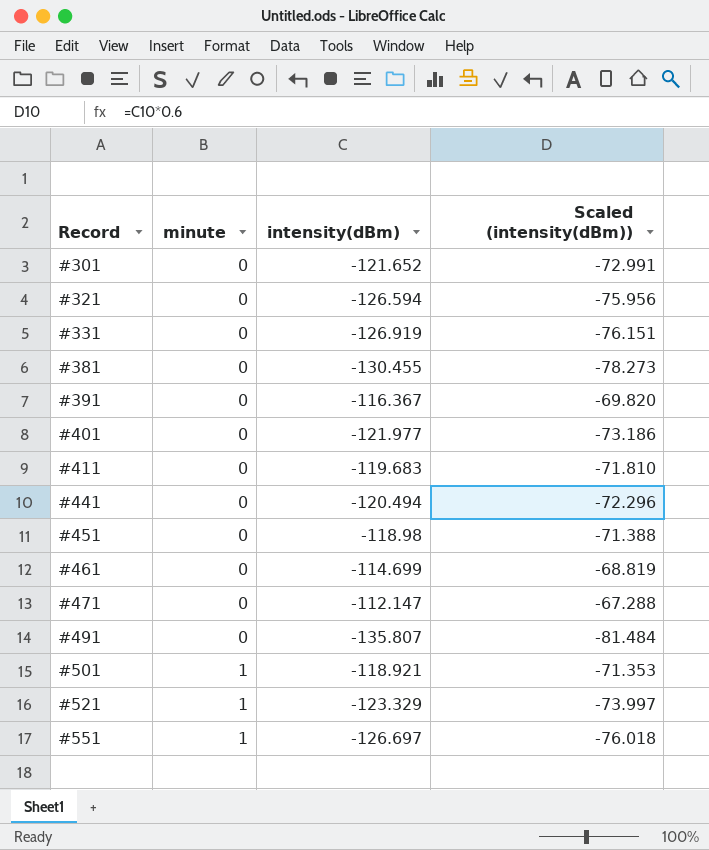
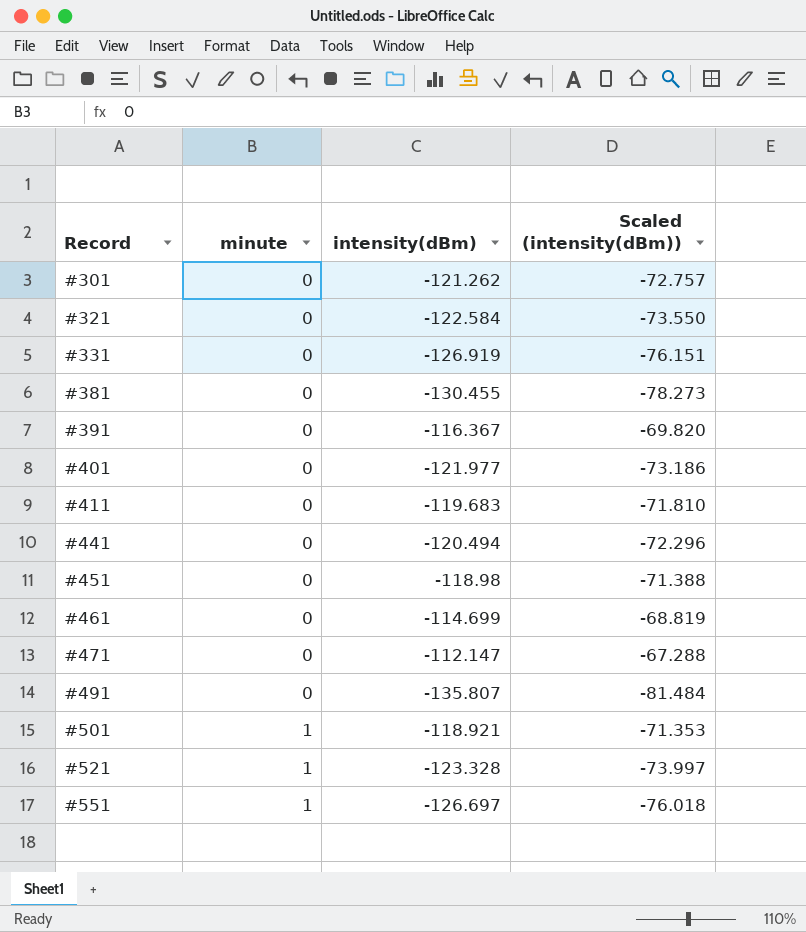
#301 | intensity(dBm): -121.652 -> -121.262
#301 | Scaled (intensity(dBm)): -72.991 -> -72.757
#321 | intensity(dBm): -126.594 -> -122.584
#321 | Scaled (intensity(dBm)): -75.956 -> -73.550
#521 | intensity(dBm): -123.329 -> -123.328

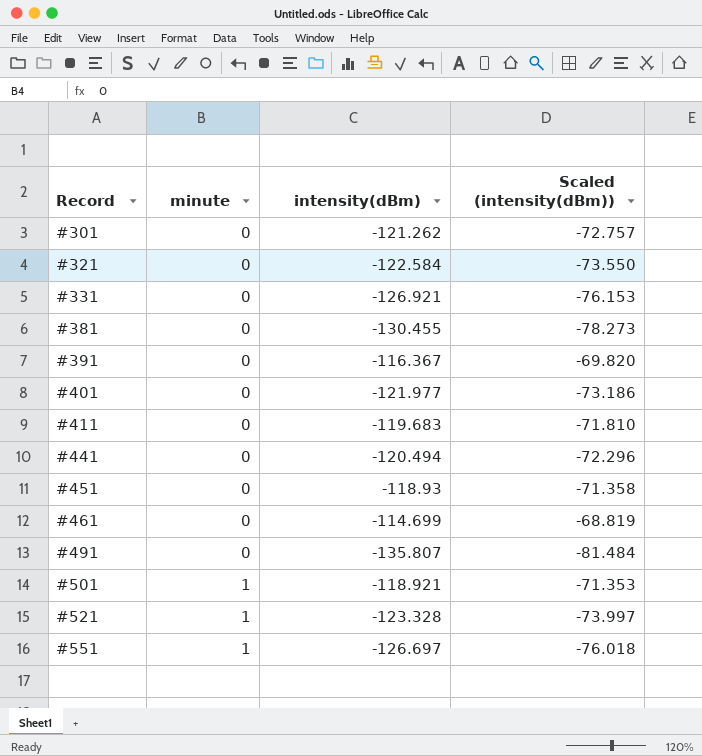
row #471: 0 | -112.147 | -67.288 -> none
#331 | intensity(dBm): -126.919 -> -126.921
#331 | Scaled (intensity(dBm)): -76.151 -> -76.153
#451 | intensity(dBm): -118.98 -> -118.93
#451 | Scaled (intensity(dBm)): -71.388 -> -71.358

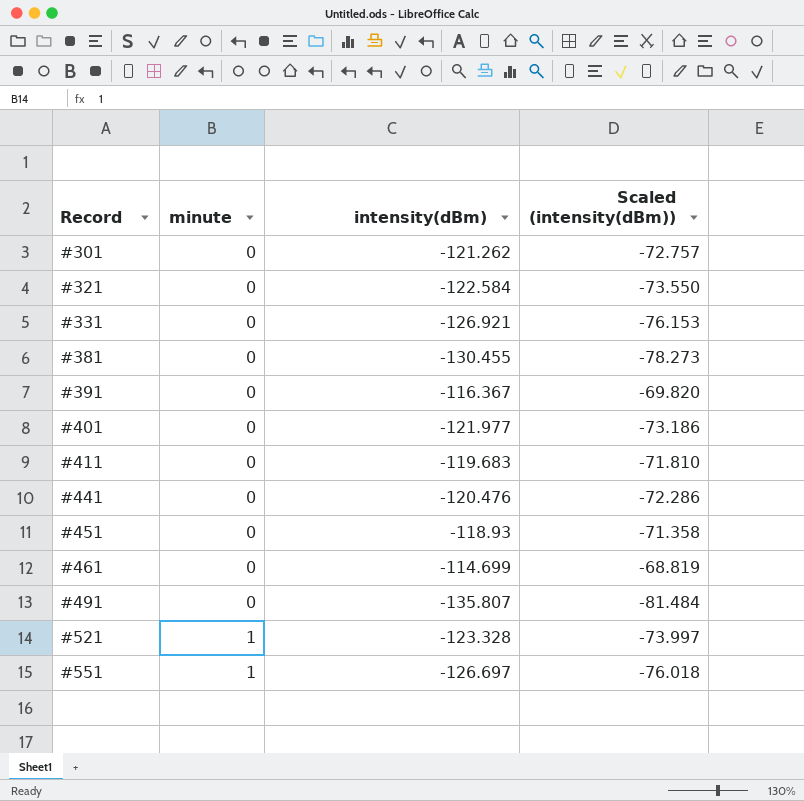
row #501: 1 | -118.921 | -71.353 -> none
#441 | intensity(dBm): -120.494 -> -120.476
#441 | Scaled (intensity(dBm)): -72.296 -> -72.286

